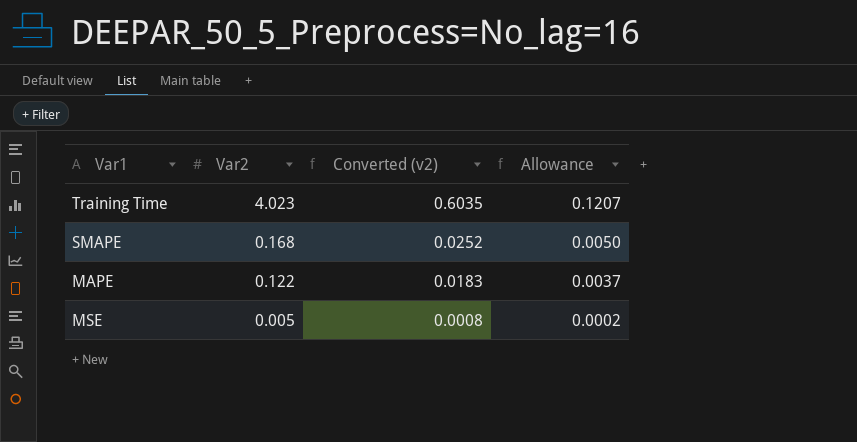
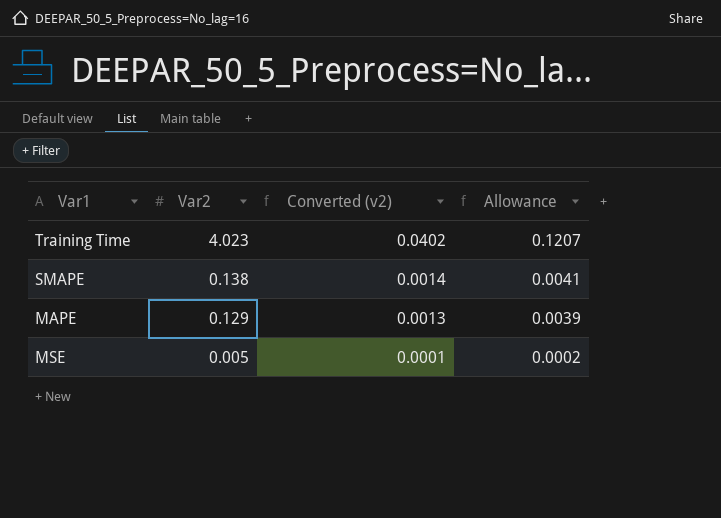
column Converted (v2) | formula: [Var2] * 0.15 -> [Var2] * 0.01
SMAPE | Var2: 0.168 -> 0.138
SMAPE | Allowance: 0.0050 -> 0.0041
MAPE | Var2: 0.122 -> 0.129
MAPE | Allowance: 0.0037 -> 0.0039

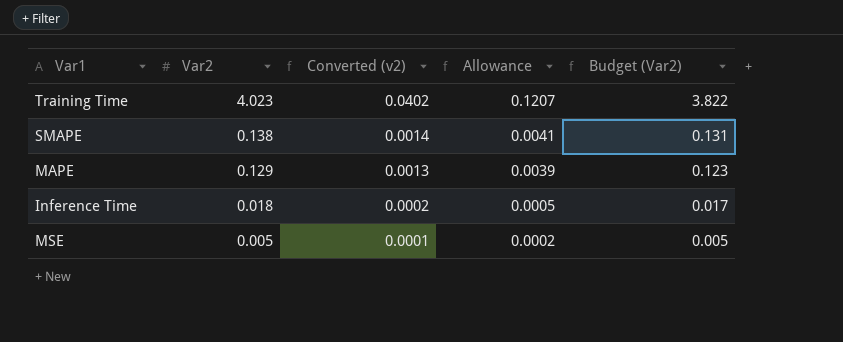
column Budget (Var2) | formula: none -> [Var2] * 0.95
row Inference Time: none -> 0.018 | 0.0002 | 0.0005 | 0.017

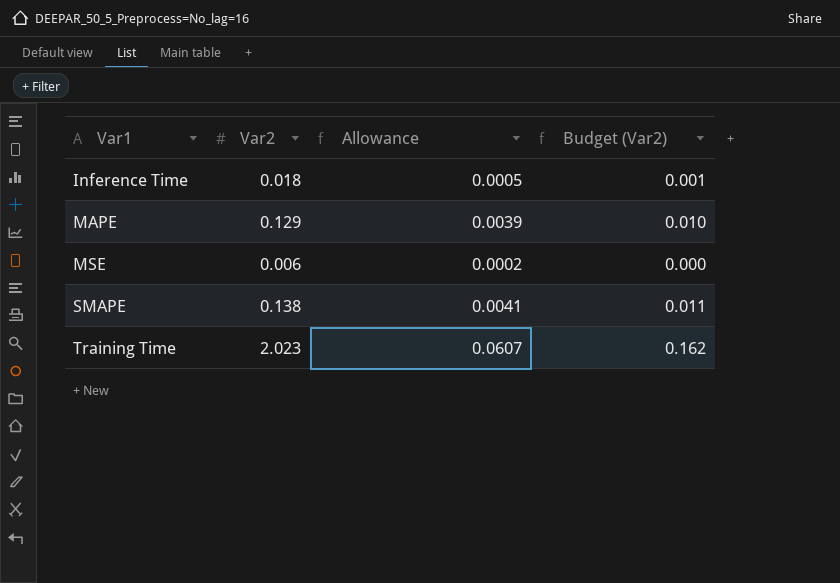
row order: Var2 descending -> Var1 ascending
column Converted (v2) | formula: [Var2] * 0.01 -> none
column Budget (Var2) | formula: [Var2] * 0.95 -> [Var2] * 0.08
MSE | Var2: 0.005 -> 0.006
Training Time | Var2: 4.023 -> 2.023
Training Time | Allowance: 0.1207 -> 0.0607

